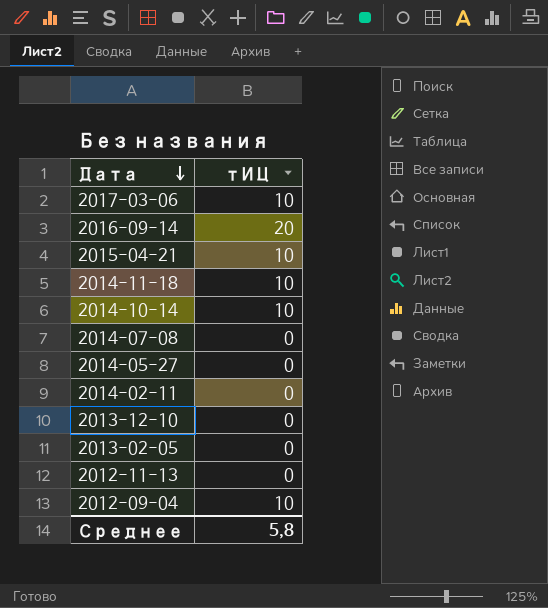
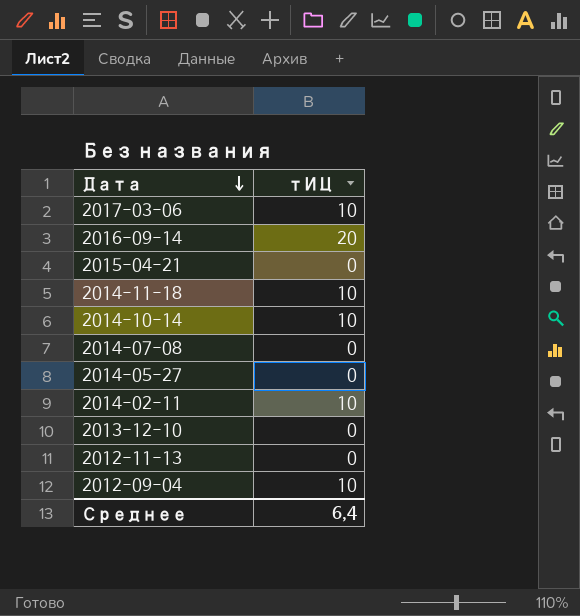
row 2013-02-05: 0 -> none
2015-04-21 | тИЦ: 10 -> 0
2014-02-11 | тИЦ: 0 -> 10
Среднее | тИЦ: 5,8 -> 6,4

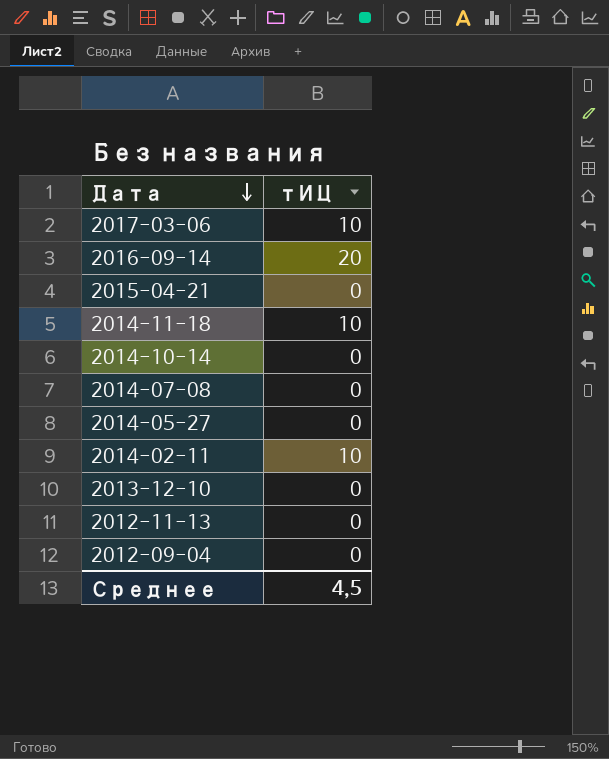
2014-10-14 | тИЦ: 10 -> 0
2012-09-04 | тИЦ: 10 -> 0
Среднее | тИЦ: 6,4 -> 4,5

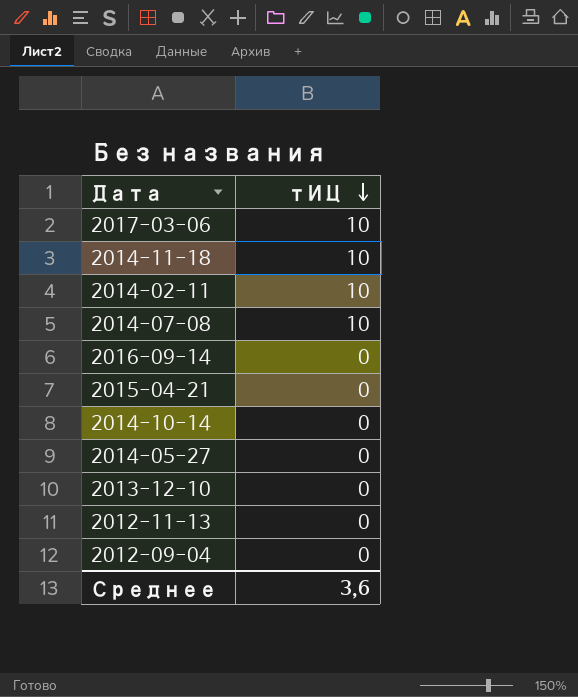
row order: Дата descending -> тИЦ descending
2014-07-08 | тИЦ: 0 -> 10
2016-09-14 | тИЦ: 20 -> 0
Среднее | тИЦ: 4,5 -> 3,6

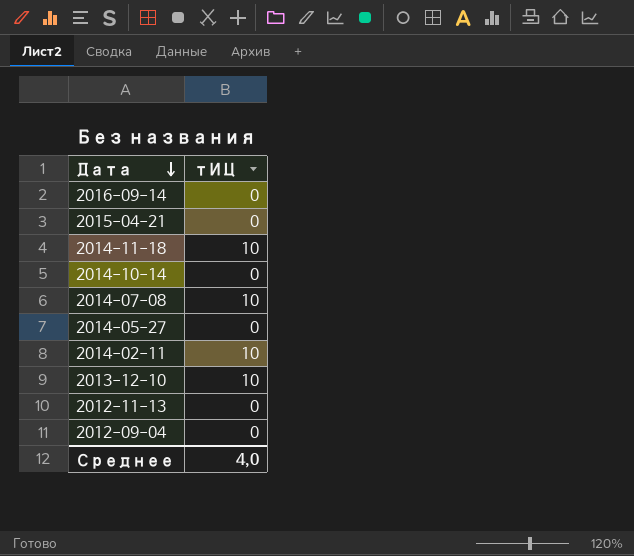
row order: тИЦ descending -> Дата descending
row 2017-03-06: 10 -> none
2013-12-10 | тИЦ: 0 -> 10
Среднее | тИЦ: 3,6 -> 4,0

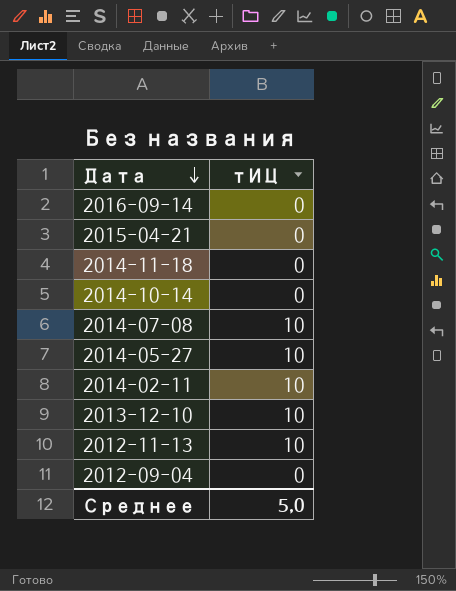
2014-11-18 | тИЦ: 10 -> 0
2014-05-27 | тИЦ: 0 -> 10
2012-11-13 | тИЦ: 0 -> 10
Среднее | тИЦ: 4,0 -> 5,0

